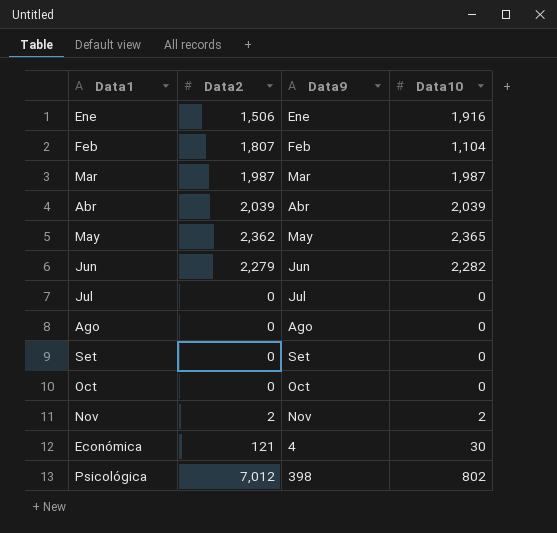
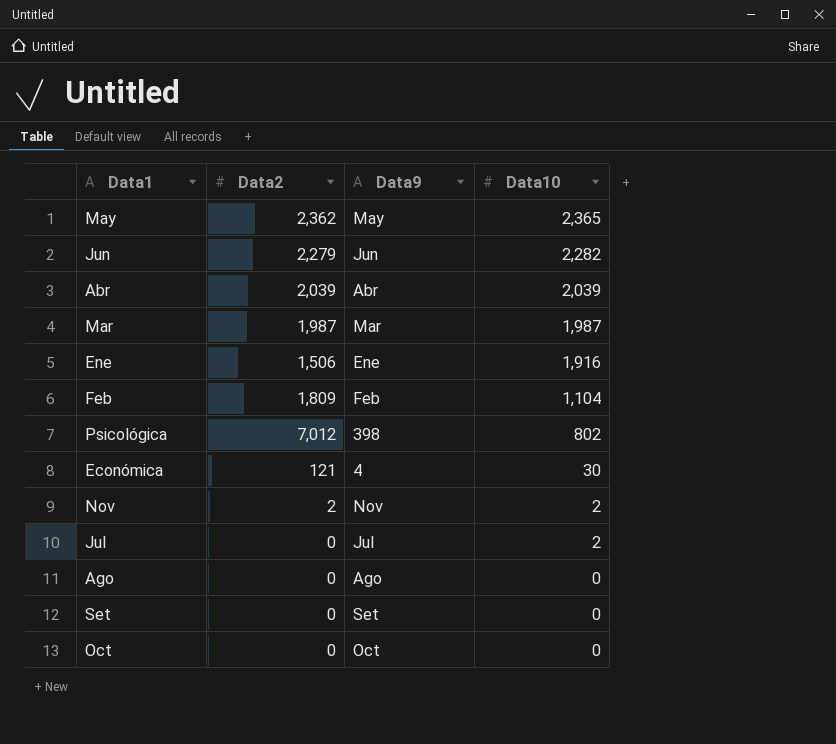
row order: none -> Data10 descending
Feb | Data2: 1,807 -> 1,809
Jul | Data10: 0 -> 2

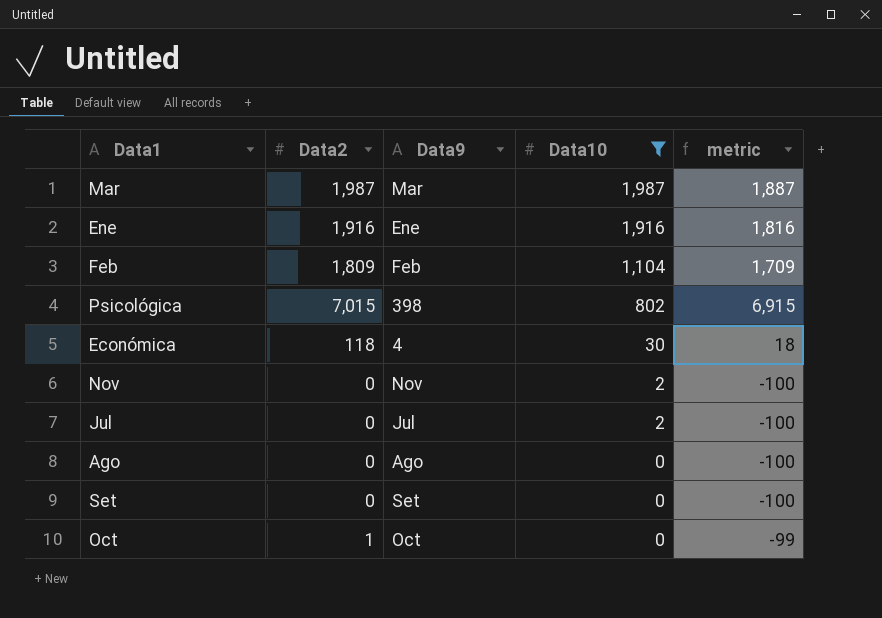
filter: none -> Data10 <= 1,987
column metric | formula: none -> [Data2] - 100
Ene | Data2: 1,506 -> 1,916
Psicológica | Data2: 7,012 -> 7,015
Económica | Data2: 121 -> 118
Nov | Data2: 2 -> 0
Oct | Data2: 0 -> 1

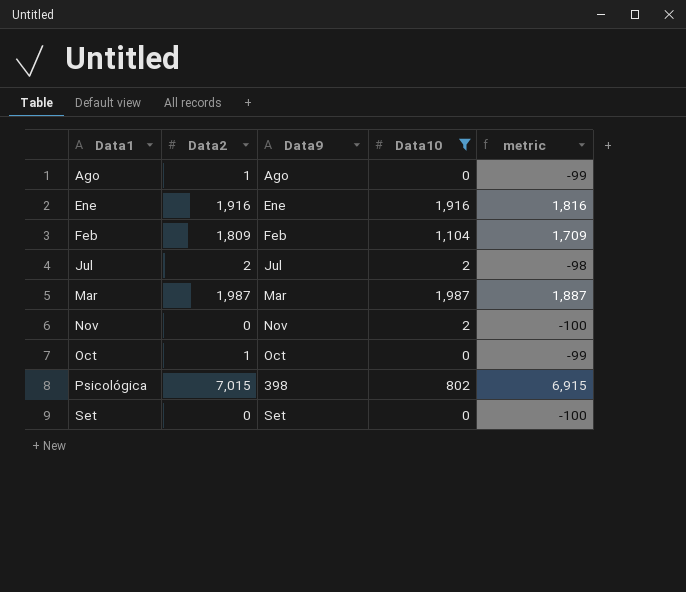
row order: Data10 descending -> Data1 ascending
row Económica: 118 | 4 | 30 | 18 -> none
Ago | Data2: 0 -> 1
Ago | metric: -100 -> -99
Jul | Data2: 0 -> 2
Jul | metric: -100 -> -98

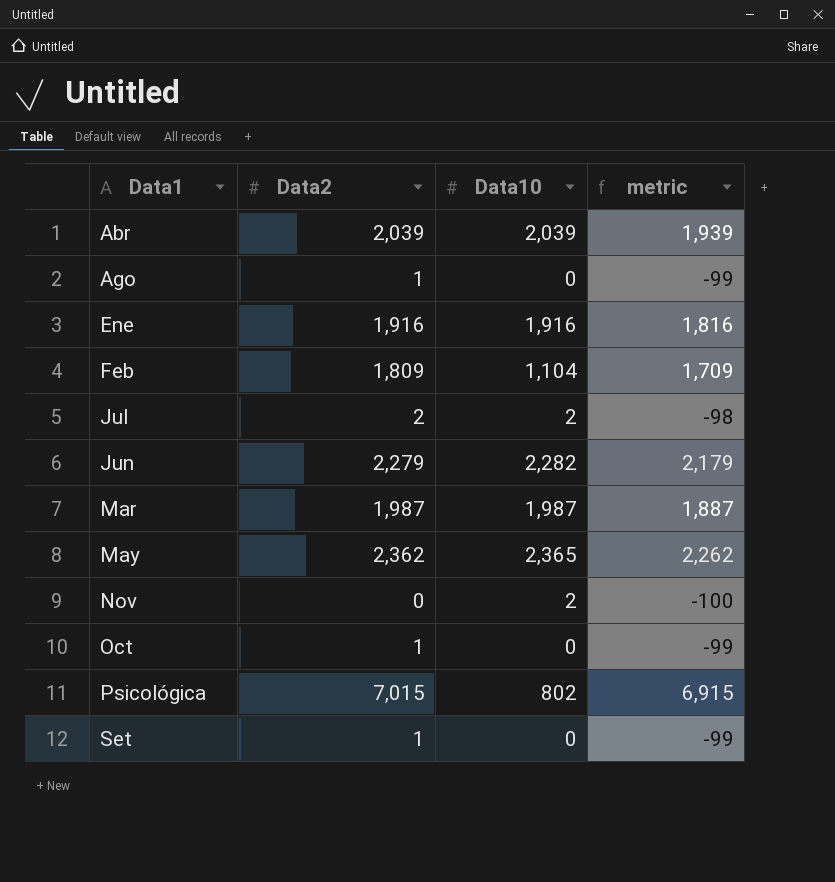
filter: Data10 <= 1,987 -> none
column Data9 | position: 3 -> none
Set | Data2: 0 -> 1
Set | metric: -100 -> -99

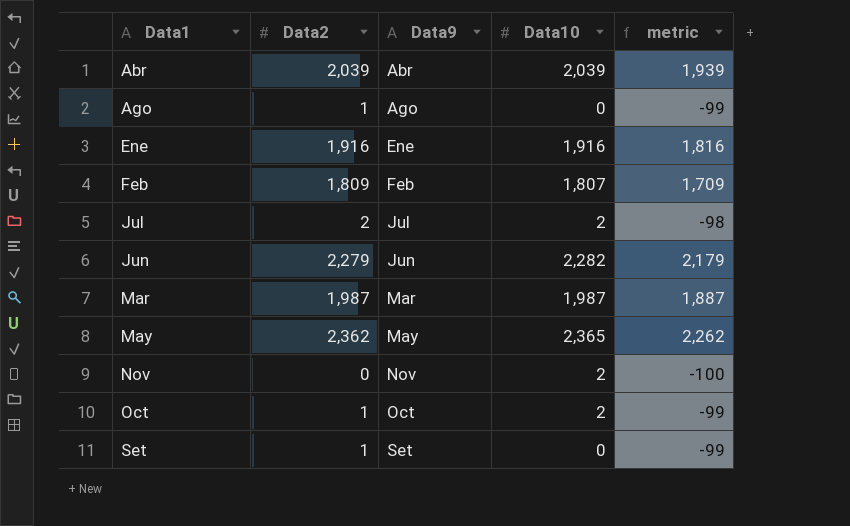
column Data9 | position: none -> 3
row Psicológica: 7,015 | 802 | 6,915 -> none
Feb | Data10: 1,104 -> 1,807
Oct | Data10: 0 -> 2

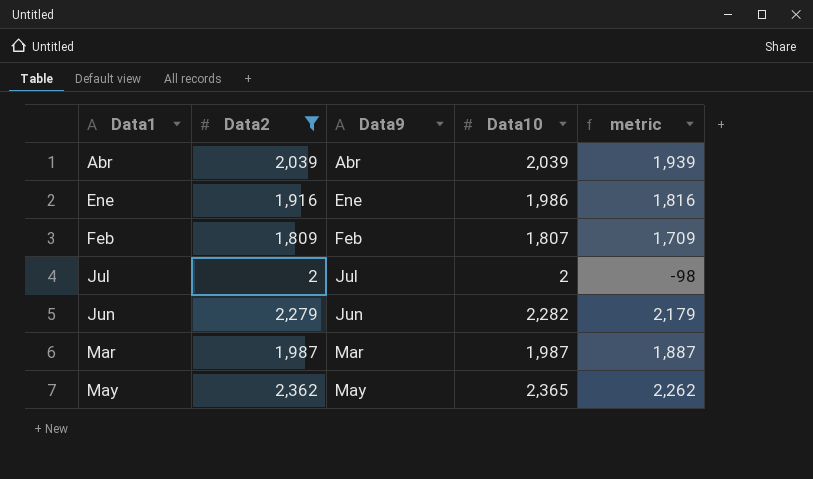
filter: none -> Data2 >= 2
Ene | Data10: 1,916 -> 1,986

